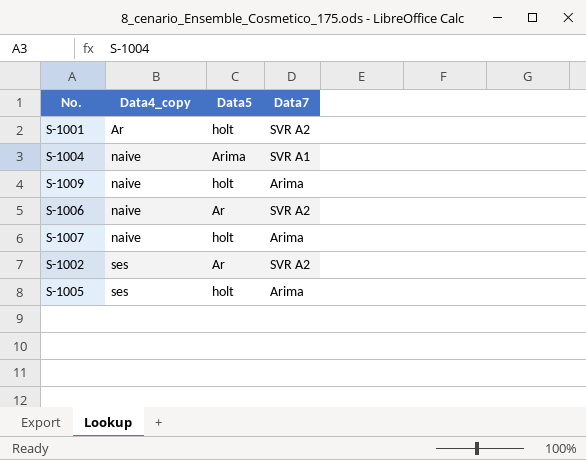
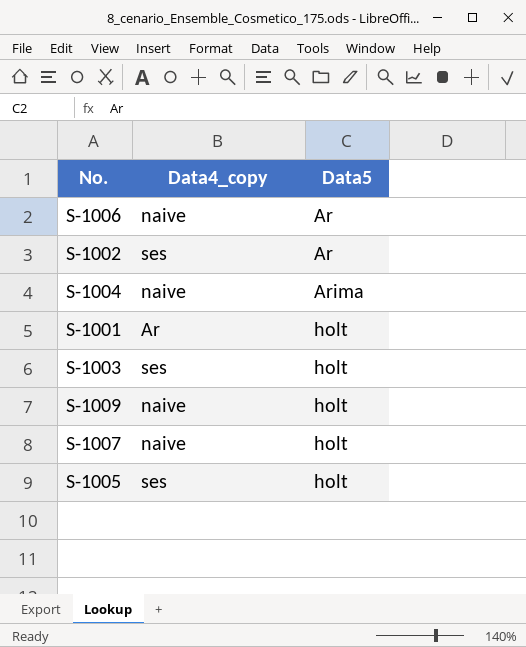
row order: Data4_copy ascending -> Data5 ascending
column Data7 | position: 4 -> none
row S-1003: none -> ses | holt

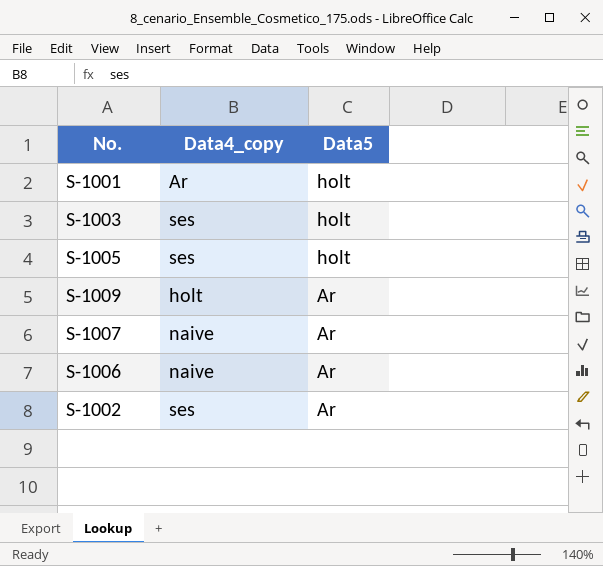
row order: Data5 ascending -> Data5 descending
row S-1004: naive | Arima -> none
S-1009 | Data4_copy: naive -> holt
S-1009 | Data5: holt -> Ar
S-1007 | Data5: holt -> Ar

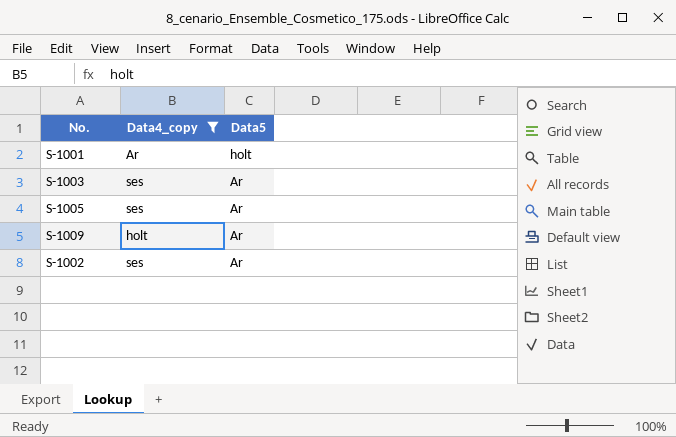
filter: none -> Data4_copy != naive
S-1003 | Data5: holt -> Ar
S-1005 | Data5: holt -> Ar

